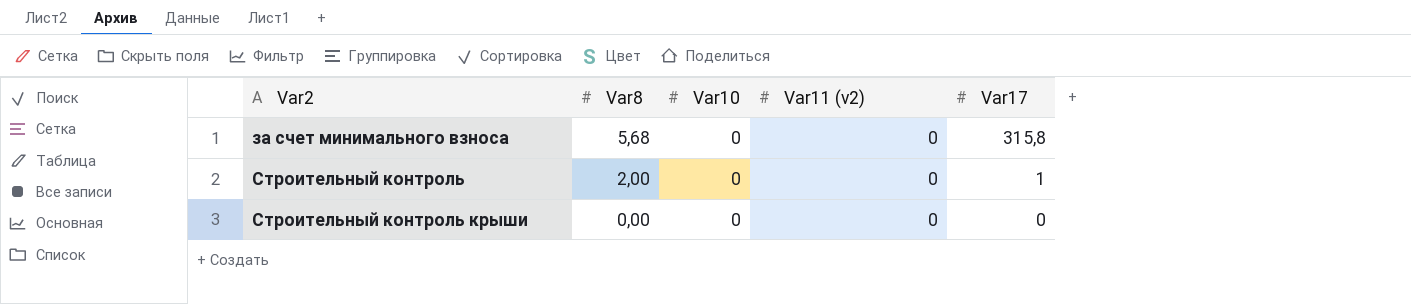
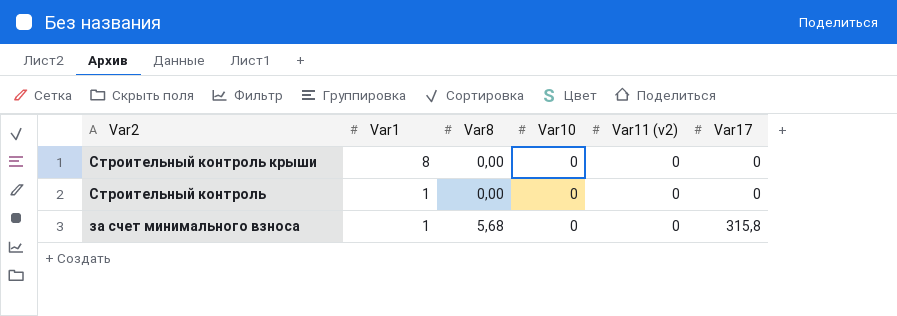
row order: Var2 ascending -> Var2 descending
column Var1 | position: none -> 2
Строительный контроль | Var8: 2,00 -> 0,00
Строительный контроль | Var17: 1 -> 0

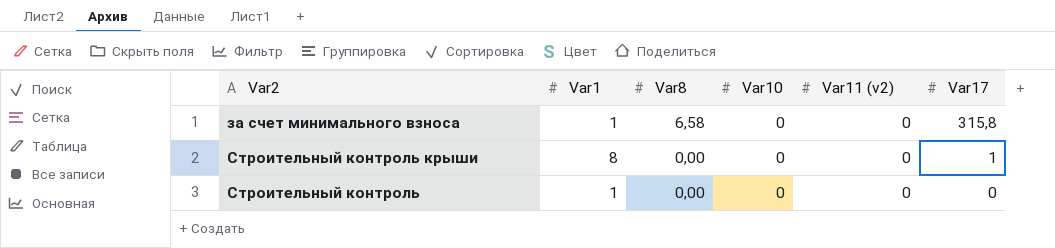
row order: Var2 descending -> Var8 descending
за счет минимального взноса | Var8: 5,68 -> 6,58
Строительный контроль крыши | Var17: 0 -> 1

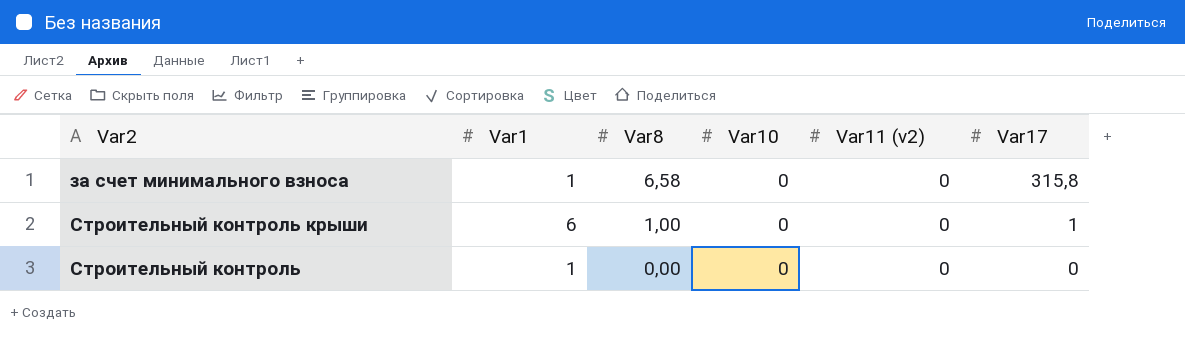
Строительный контроль крыши | Var1: 8 -> 6
Строительный контроль крыши | Var8: 0,00 -> 1,00

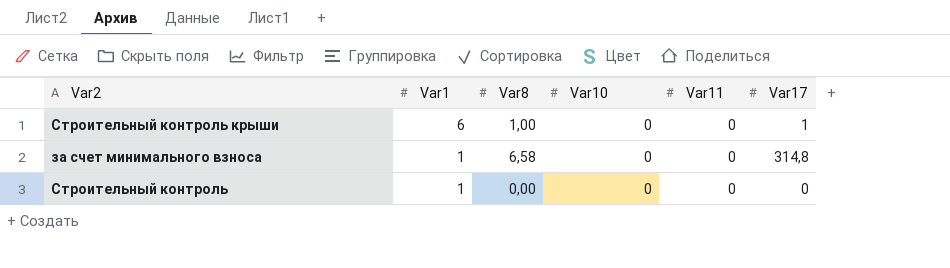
row order: Var8 descending -> Var1 descending
column name: Var11 (v2) -> Var11
за счет минимального взноса | Var17: 315,8 -> 314,8

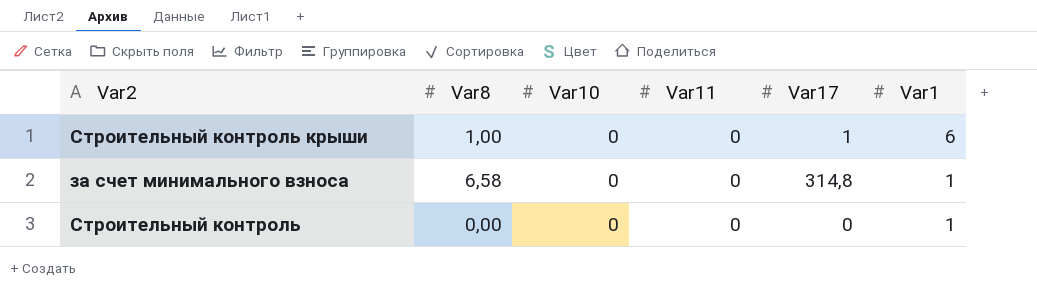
column Var1 | position: 2 -> 6

